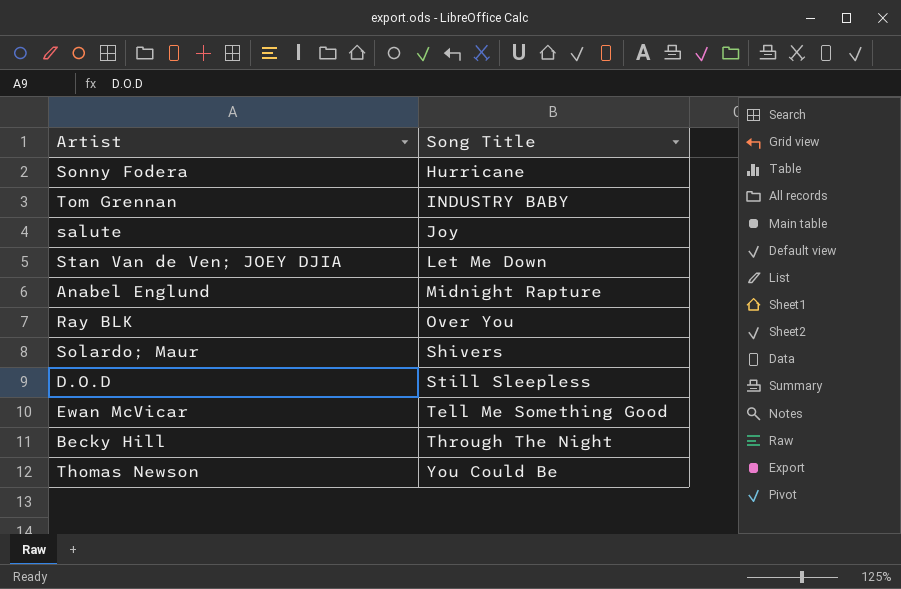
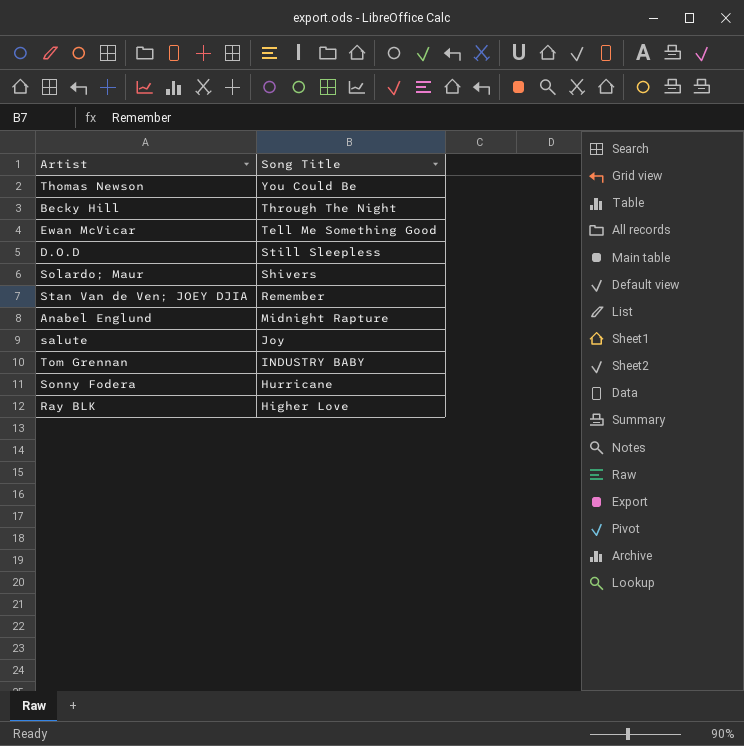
row order: Song Title ascending -> Song Title descending
Stan Van de Ven; JOEY DJIA | Song Title: Let Me Down -> Remember
Ray BLK | Song Title: Over You -> Higher Love

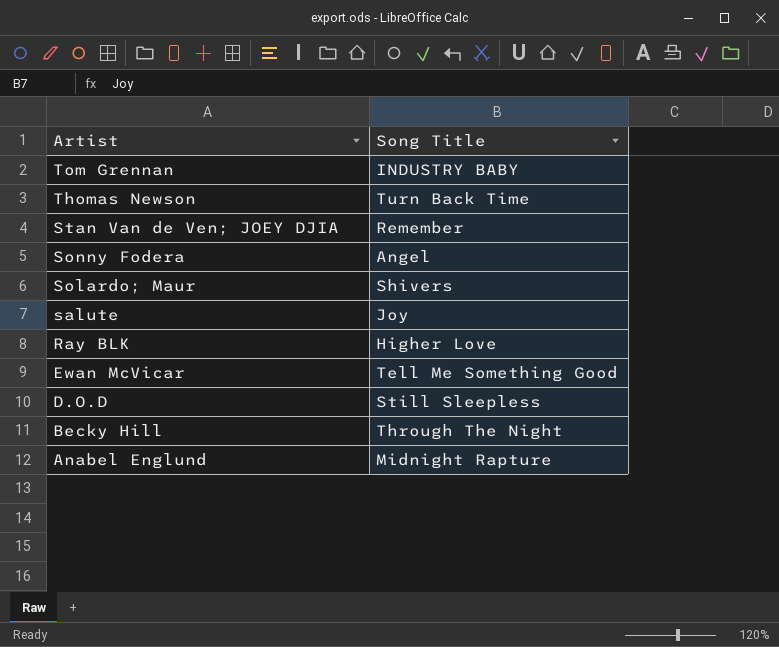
row order: Song Title descending -> Artist descending
Thomas Newson | Song Title: You Could Be -> Turn Back Time
Sonny Fodera | Song Title: Hurricane -> Angel

